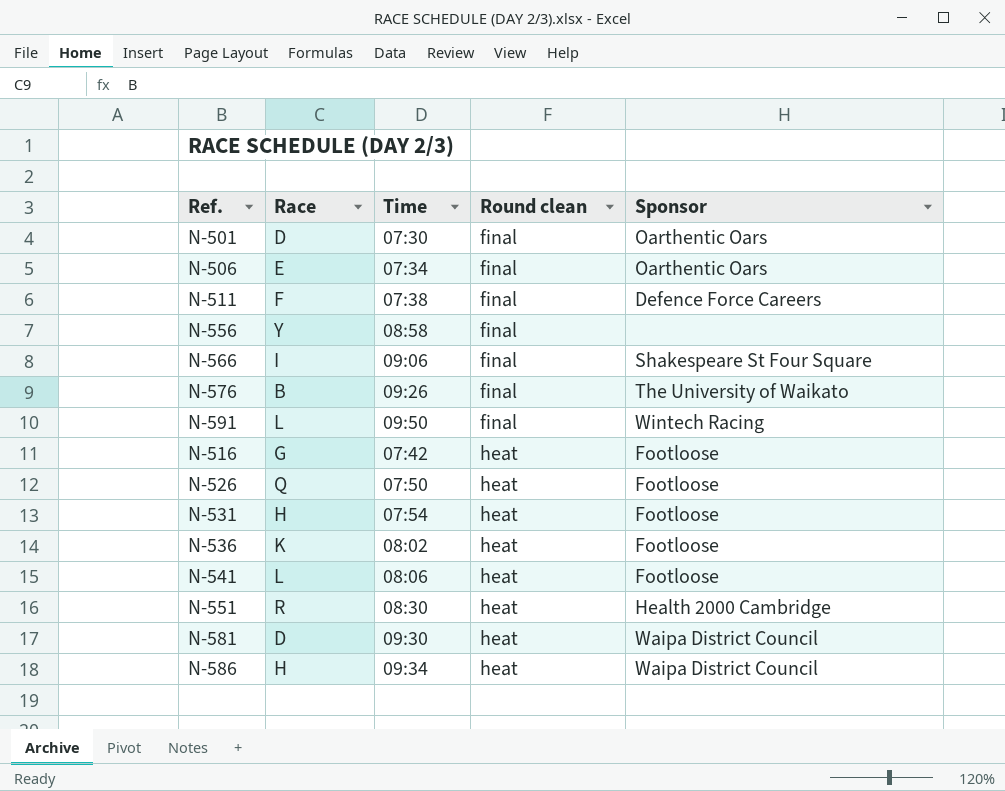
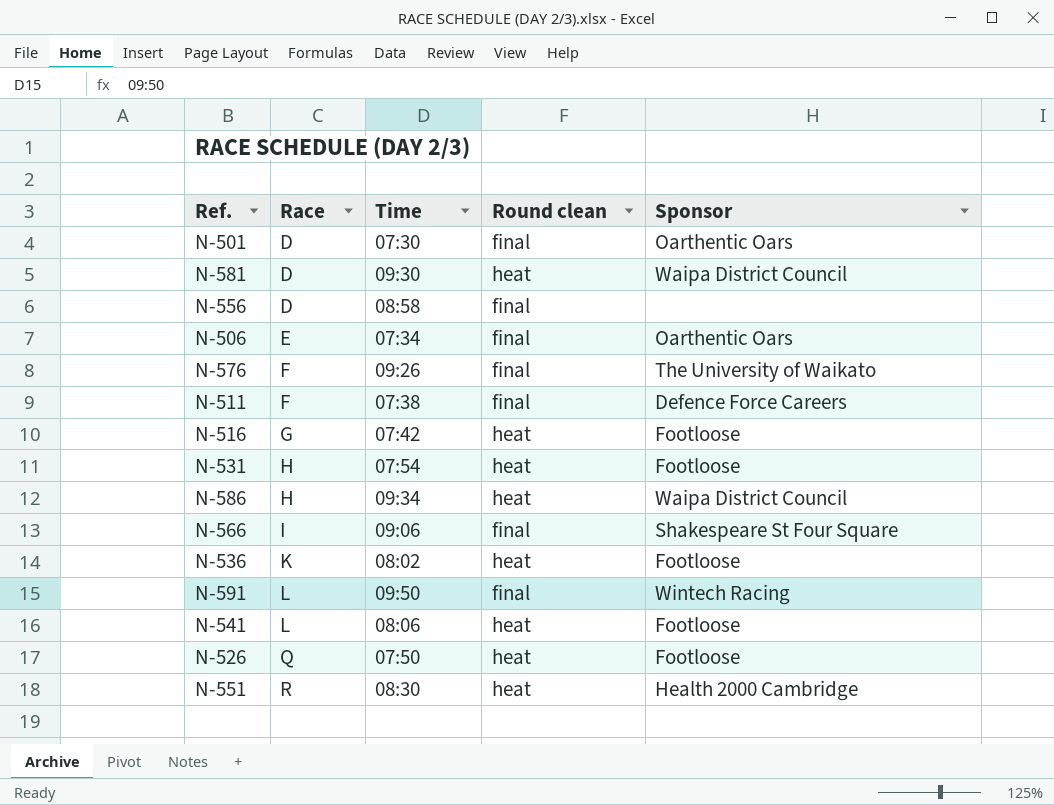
row order: Round clean ascending -> Race ascending
N-556 | Race: Y -> D
N-576 | Race: B -> F

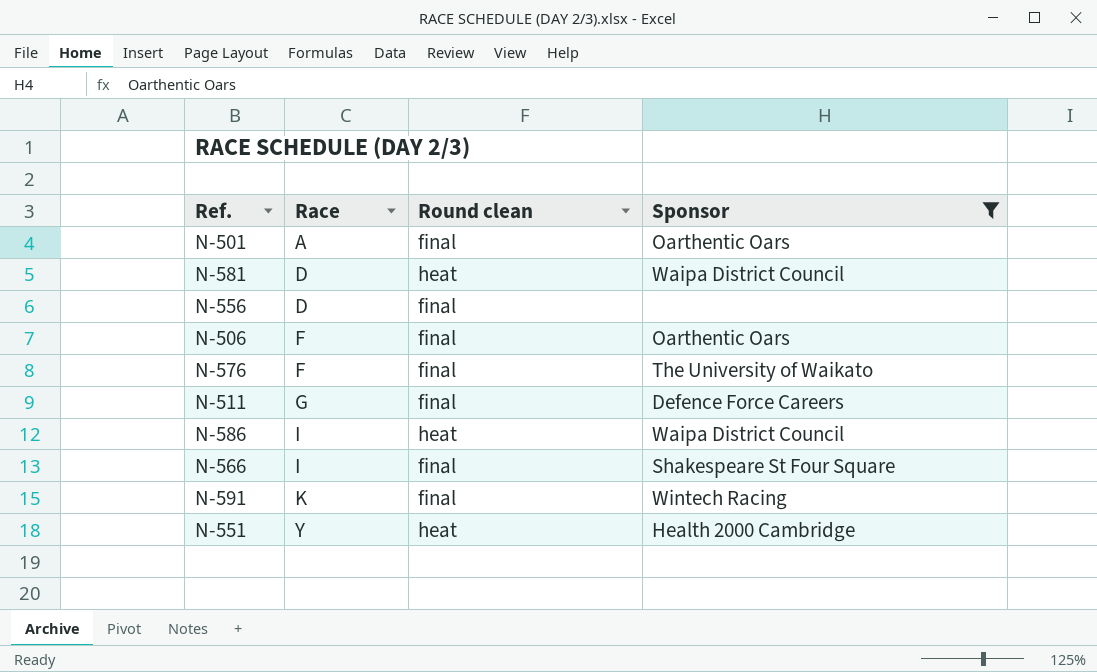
filter: none -> Sponsor != Footloose
column Time | position: 3 -> none
N-501 | Race: D -> A
N-506 | Race: E -> F
N-511 | Race: F -> G
N-586 | Race: H -> I
N-591 | Race: L -> K
N-551 | Race: R -> Y

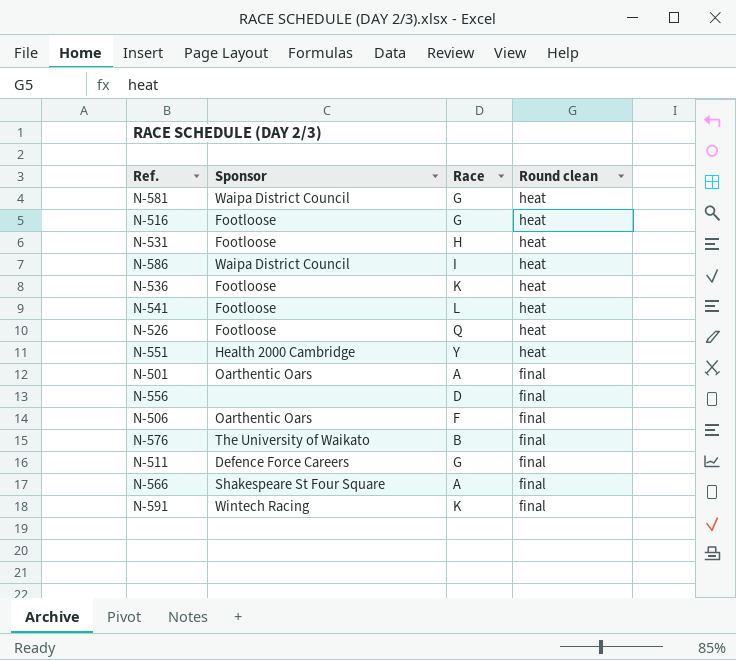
filter: Sponsor != Footloose -> none
row order: Race ascending -> Round clean descending
column Sponsor | position: 4 -> 2
N-581 | Race: D -> G
N-576 | Race: F -> B
N-566 | Race: I -> A

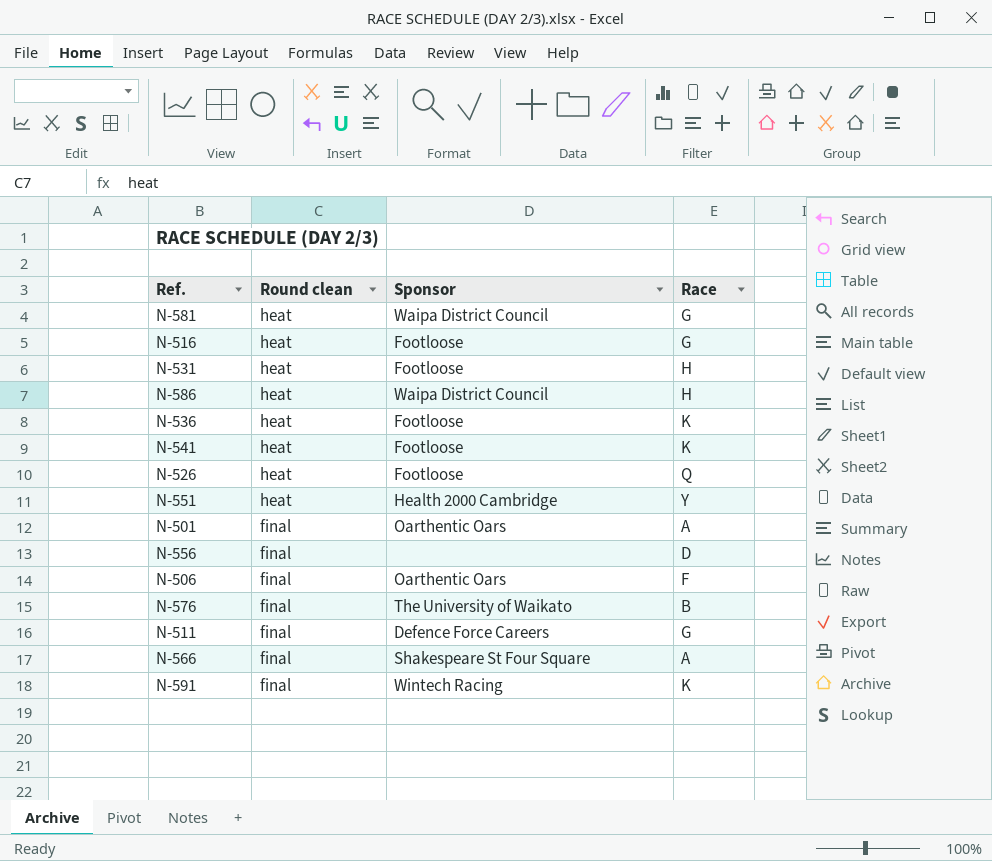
column Round clean | position: 4 -> 2
N-586 | Race: I -> H
N-541 | Race: L -> K

